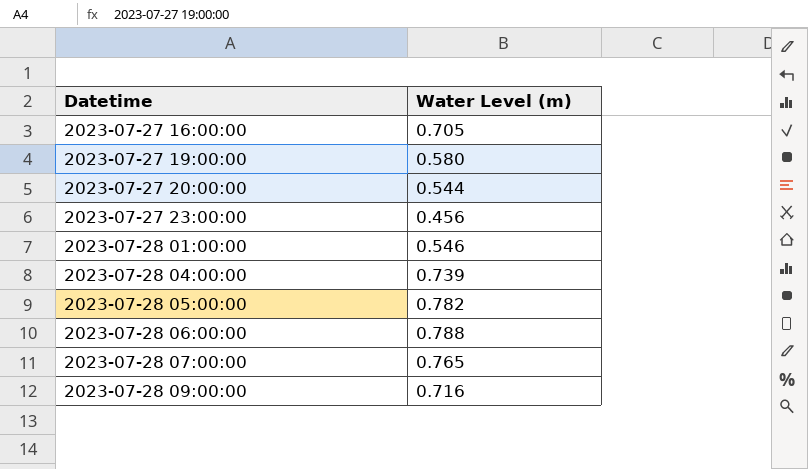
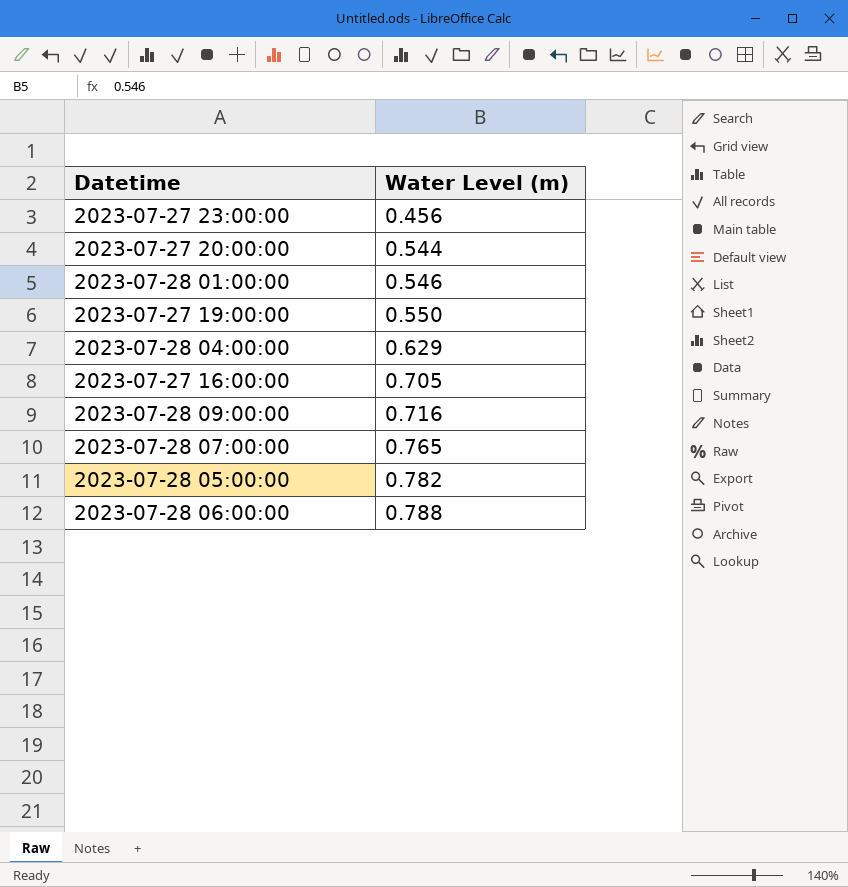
row order: Datetime ascending -> Water Level (m) ascending
2023-07-27 19:00:00 | Water Level (m): 0.580 -> 0.550
2023-07-28 04:00:00 | Water Level (m): 0.739 -> 0.629

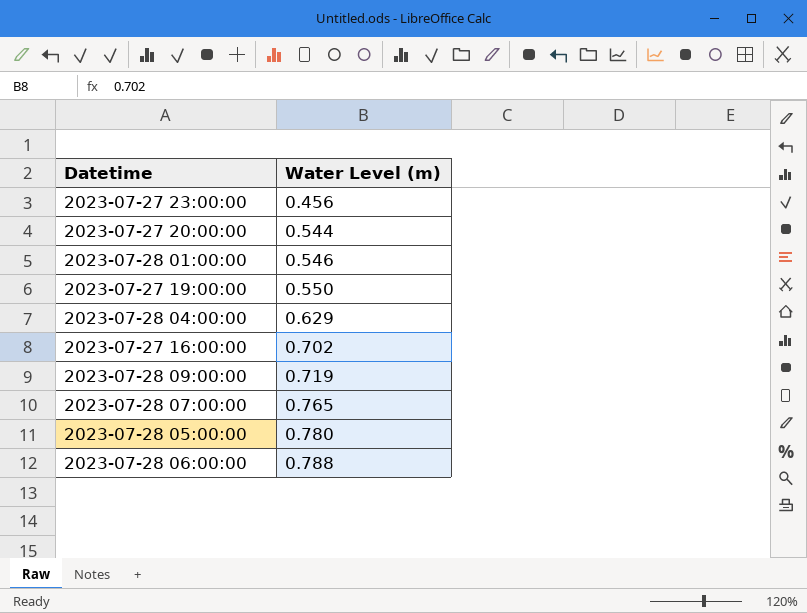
2023-07-27 16:00:00 | Water Level (m): 0.705 -> 0.702
2023-07-28 09:00:00 | Water Level (m): 0.716 -> 0.719
2023-07-28 05:00:00 | Water Level (m): 0.782 -> 0.780

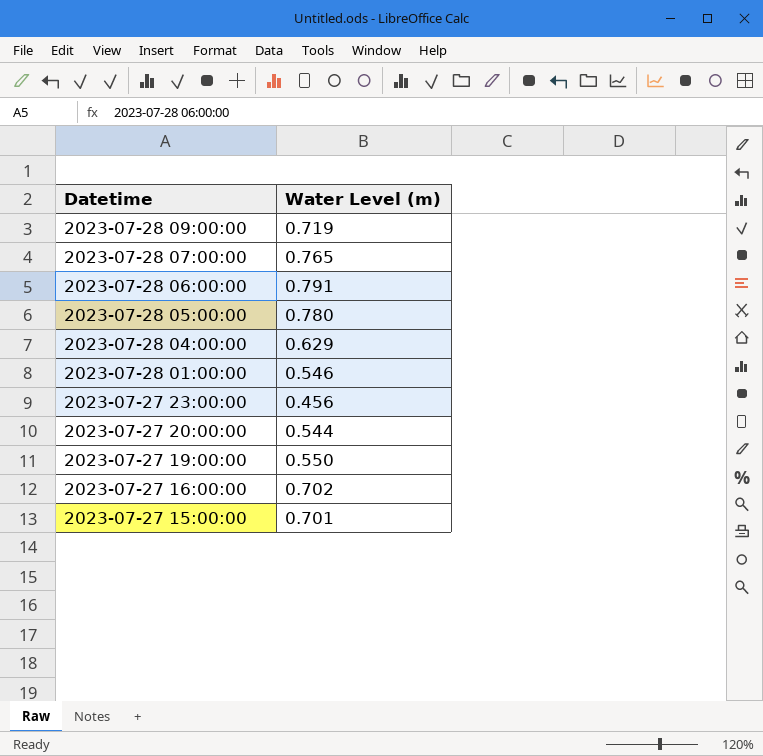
row order: Water Level (m) ascending -> Datetime descending
2023-07-28 06:00:00 | Water Level (m): 0.788 -> 0.791
row 2023-07-27 15:00:00: none -> 0.701

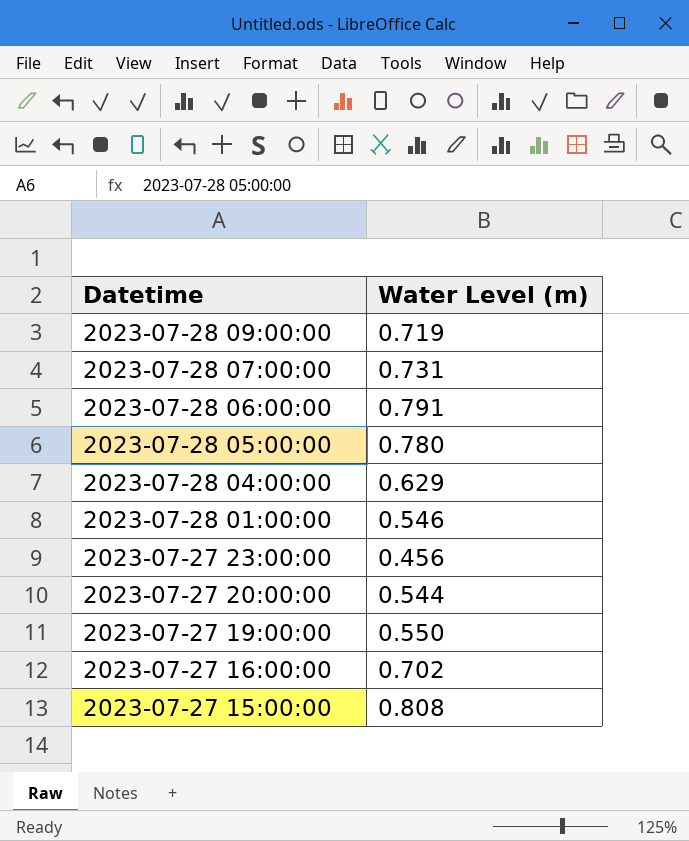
2023-07-28 07:00:00 | Water Level (m): 0.765 -> 0.731
2023-07-27 15:00:00 | Water Level (m): 0.701 -> 0.808

